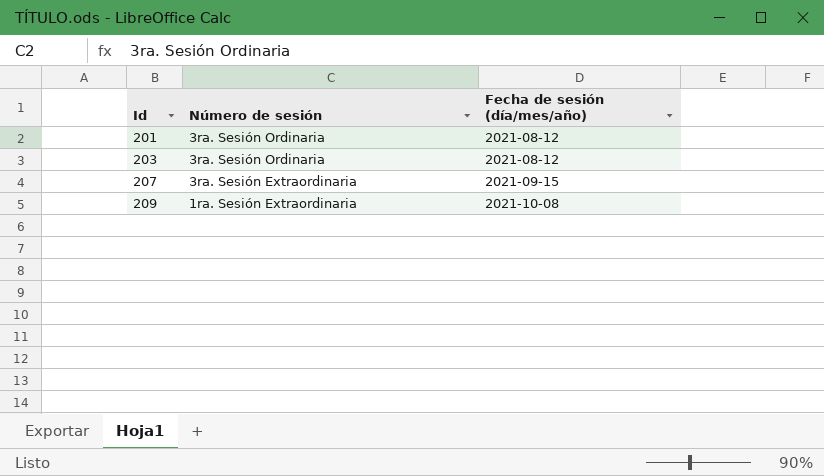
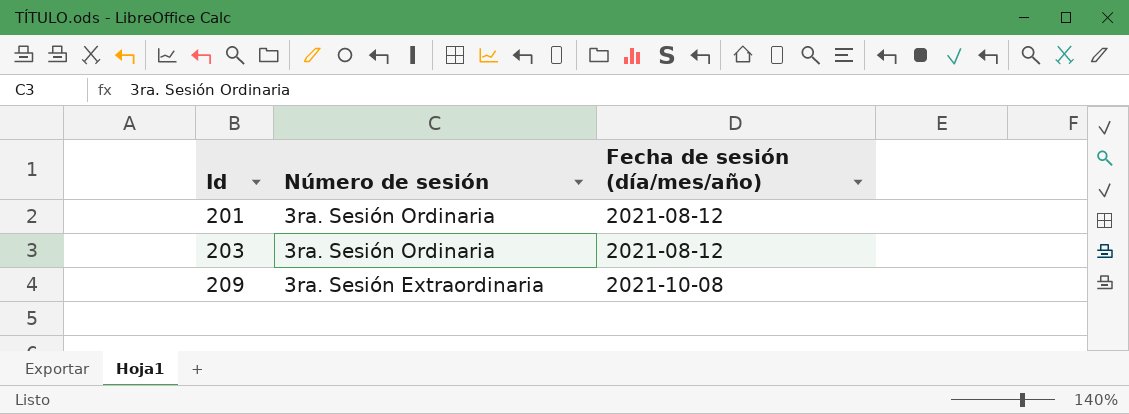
row 207: 3ra. Sesión Extraordinaria | 2021-09-15 -> none
209 | Número de sesión: 1ra. Sesión Extraordinaria -> 3ra. Sesión Extraordinaria

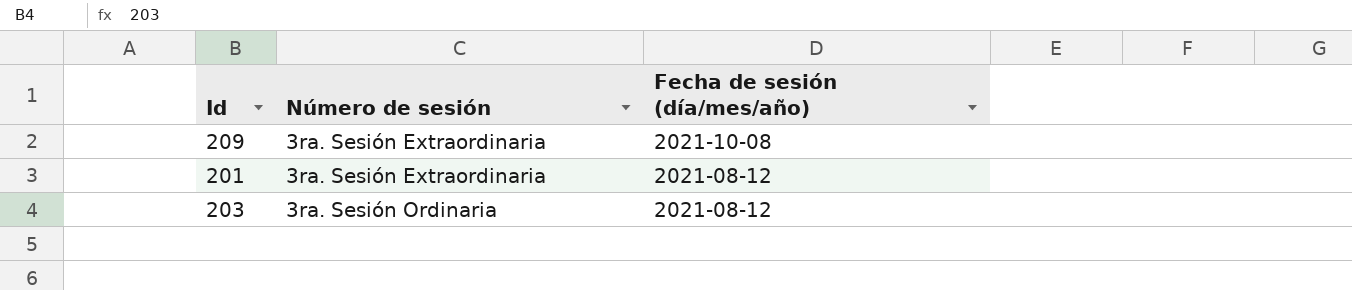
row order: Id ascending -> Número de sesión ascending
201 | Número de sesión: 3ra. Sesión Ordinaria -> 3ra. Sesión Extraordinaria

